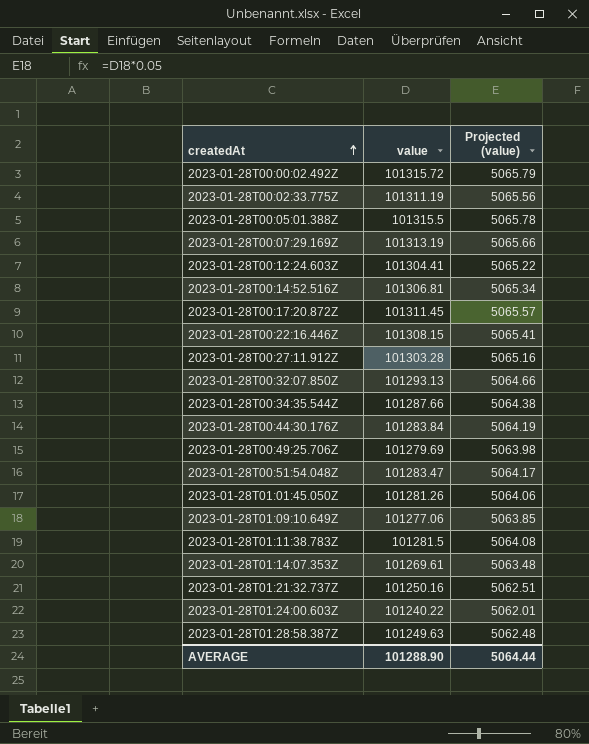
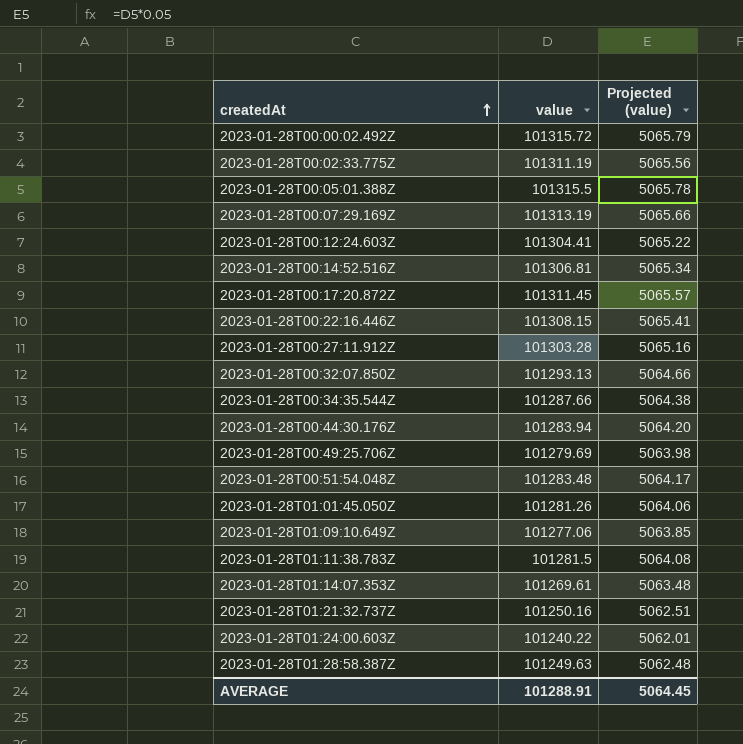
2023-01-28T00:44:30.176Z | value: 101283.84 -> 101283.94
2023-01-28T00:44:30.176Z | Projected (value): 5064.19 -> 5064.20
2023-01-28T00:51:54.048Z | value: 101283.47 -> 101283.48
AVERAGE | value: 101288.90 -> 101288.91
AVERAGE | Projected (value): 5064.44 -> 5064.45

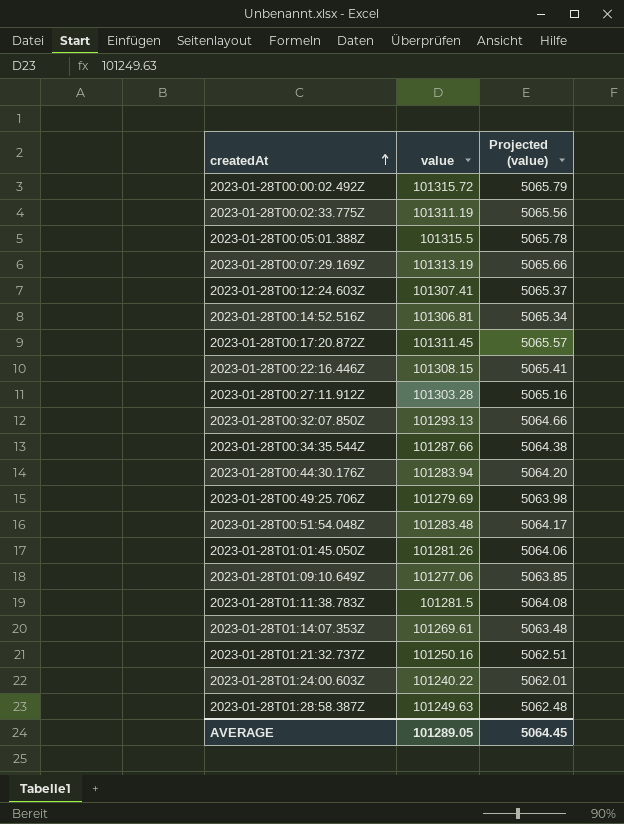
2023-01-28T00:12:24.603Z | value: 101304.41 -> 101307.41
2023-01-28T00:12:24.603Z | Projected (value): 5065.22 -> 5065.37
AVERAGE | value: 101288.91 -> 101289.05

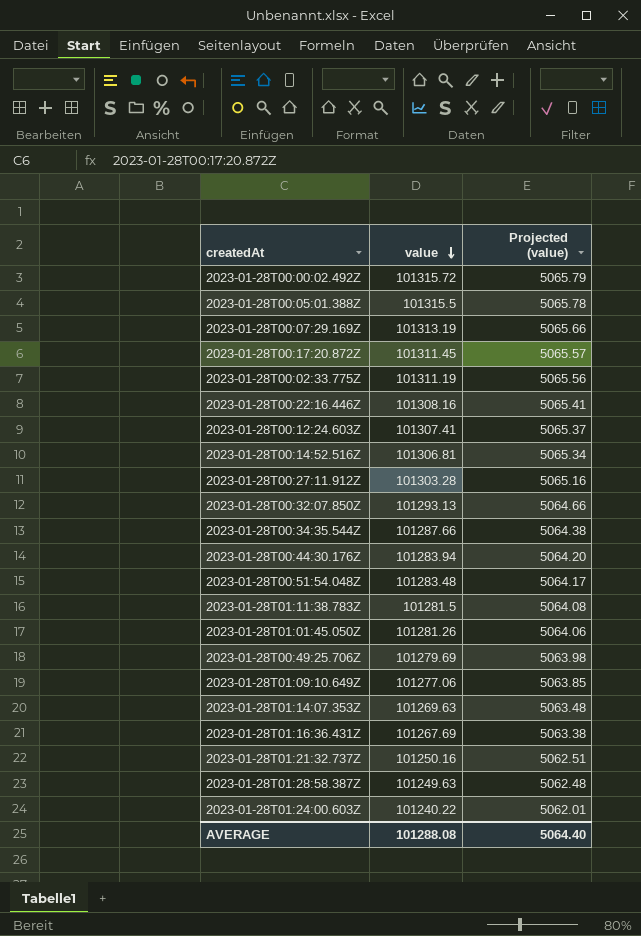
row order: createdAt ascending -> value descending
2023-01-28T00:22:16.446Z | value: 101308.15 -> 101308.16
2023-01-28T01:14:07.353Z | value: 101269.61 -> 101269.63
row 2023-01-28T01:16:36.431Z: none -> 101267.69 | 5063.38
AVERAGE | value: 101289.05 -> 101288.08
AVERAGE | Projected (value): 5064.45 -> 5064.40

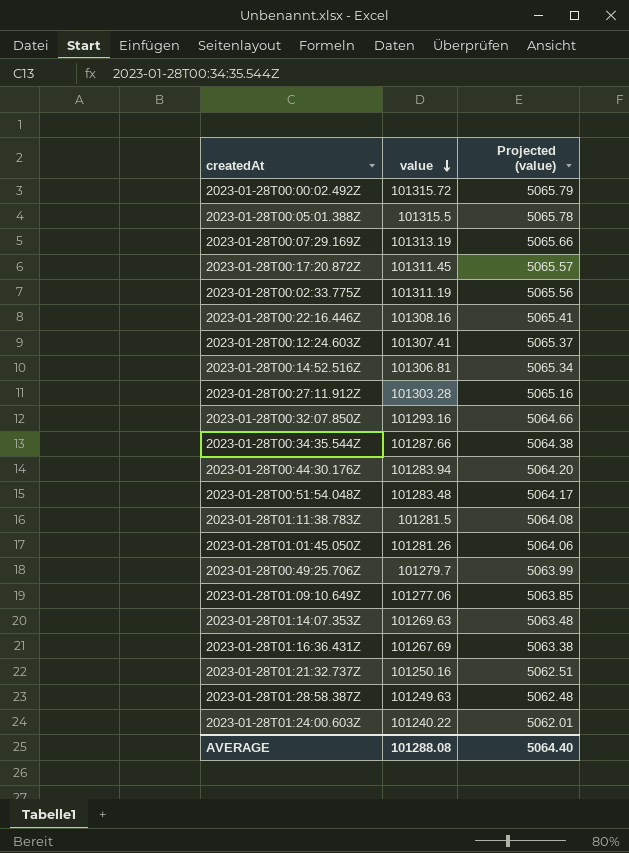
2023-01-28T00:32:07.850Z | value: 101293.13 -> 101293.16
2023-01-28T00:49:25.706Z | value: 101279.69 -> 101279.7
2023-01-28T00:49:25.706Z | Projected (value): 5063.98 -> 5063.99

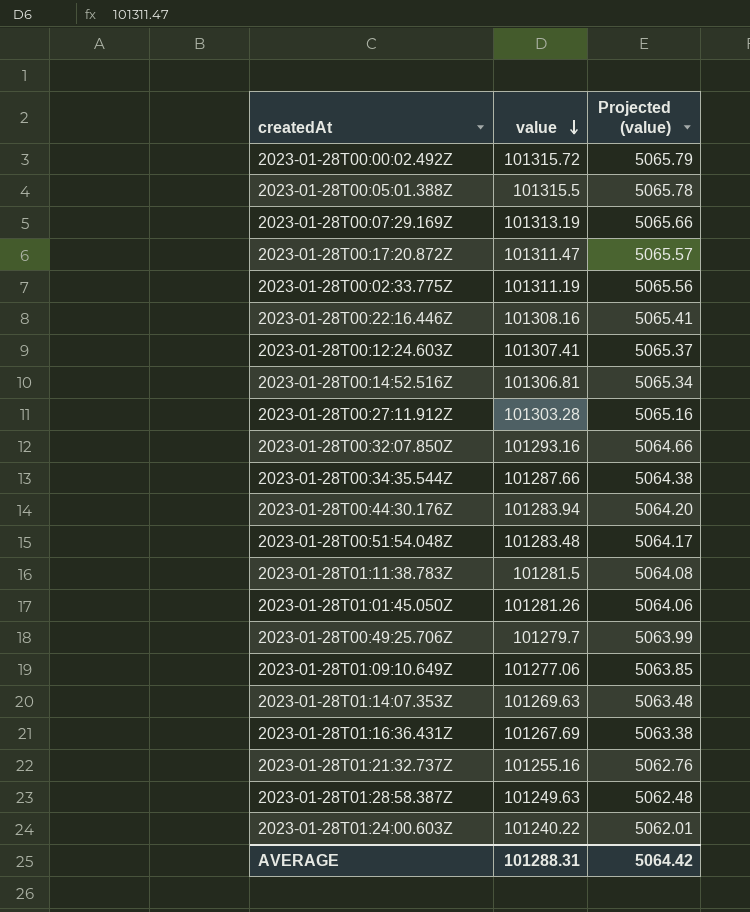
2023-01-28T00:17:20.872Z | value: 101311.45 -> 101311.47
2023-01-28T01:21:32.737Z | value: 101250.16 -> 101255.16
2023-01-28T01:21:32.737Z | Projected (value): 5062.51 -> 5062.76
AVERAGE | value: 101288.08 -> 101288.31
AVERAGE | Projected (value): 5064.40 -> 5064.42

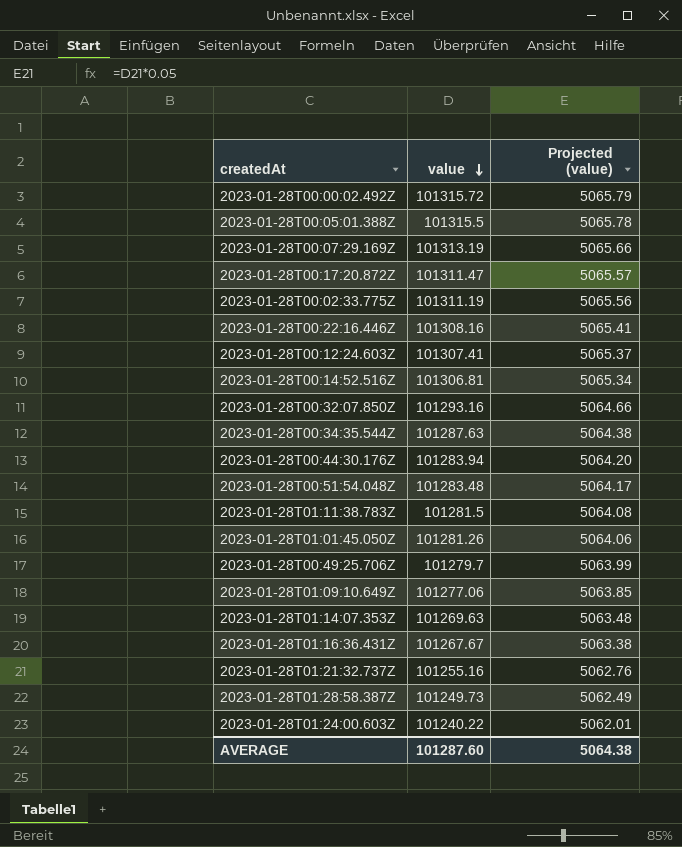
row 2023-01-28T00:27:11.912Z: 101303.28 | 5065.16 -> none
2023-01-28T00:34:35.544Z | value: 101287.66 -> 101287.63
2023-01-28T01:16:36.431Z | value: 101267.69 -> 101267.67
2023-01-28T01:28:58.387Z | value: 101249.63 -> 101249.73
2023-01-28T01:28:58.387Z | Projected (value): 5062.48 -> 5062.49
AVERAGE | value: 101288.31 -> 101287.60
AVERAGE | Projected (value): 5064.42 -> 5064.38

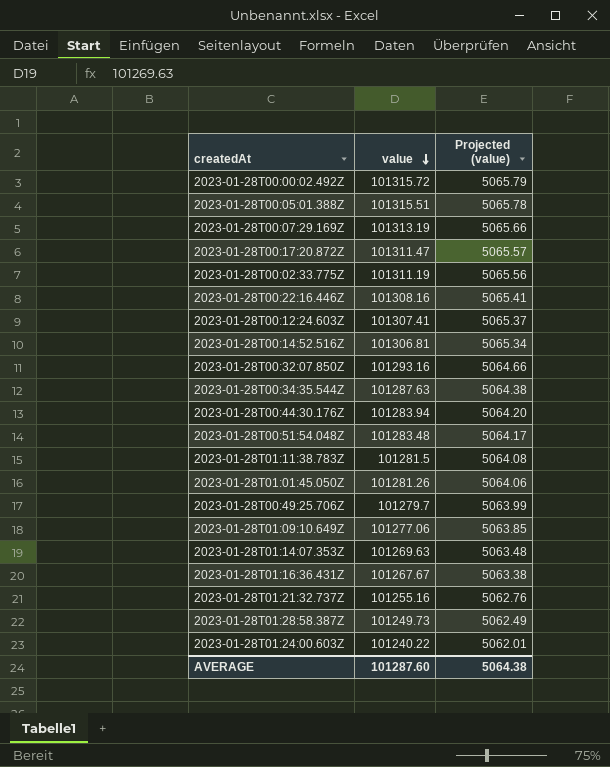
2023-01-28T00:05:01.388Z | value: 101315.5 -> 101315.51

